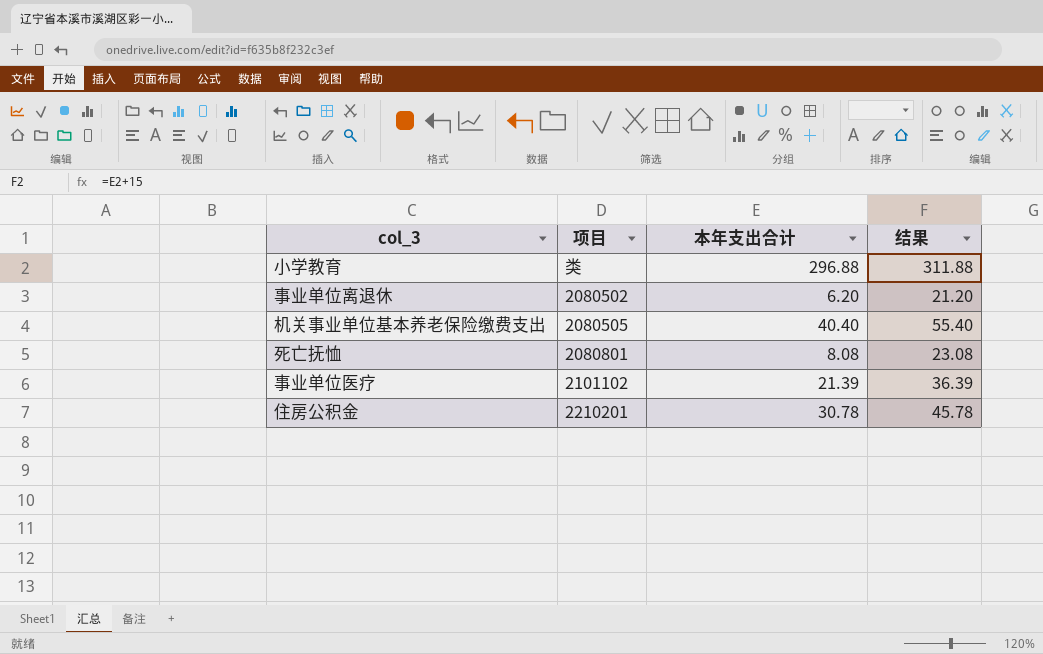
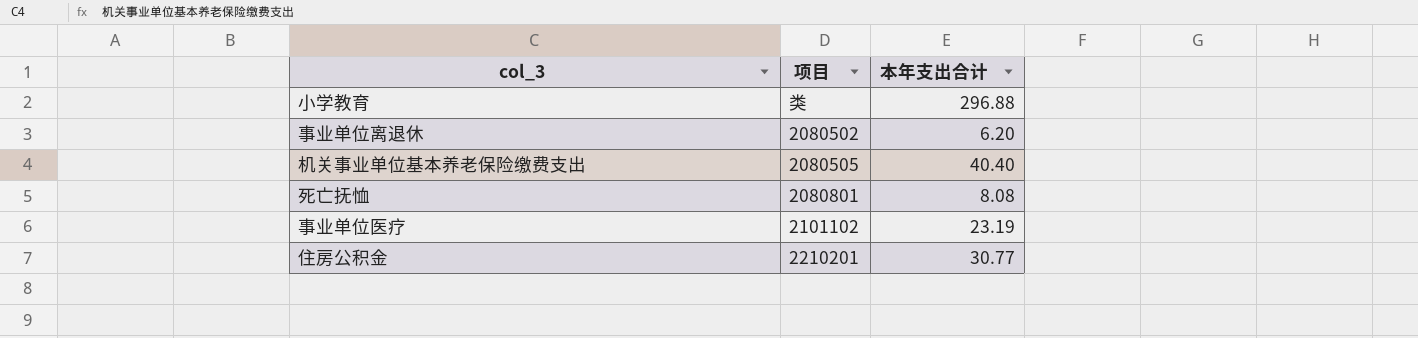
column 结果 | formula: [本年支出合计] + 15 -> none
事业单位医疗 | 本年支出合计: 21.39 -> 23.19
住房公积金 | 本年支出合计: 30.78 -> 30.77

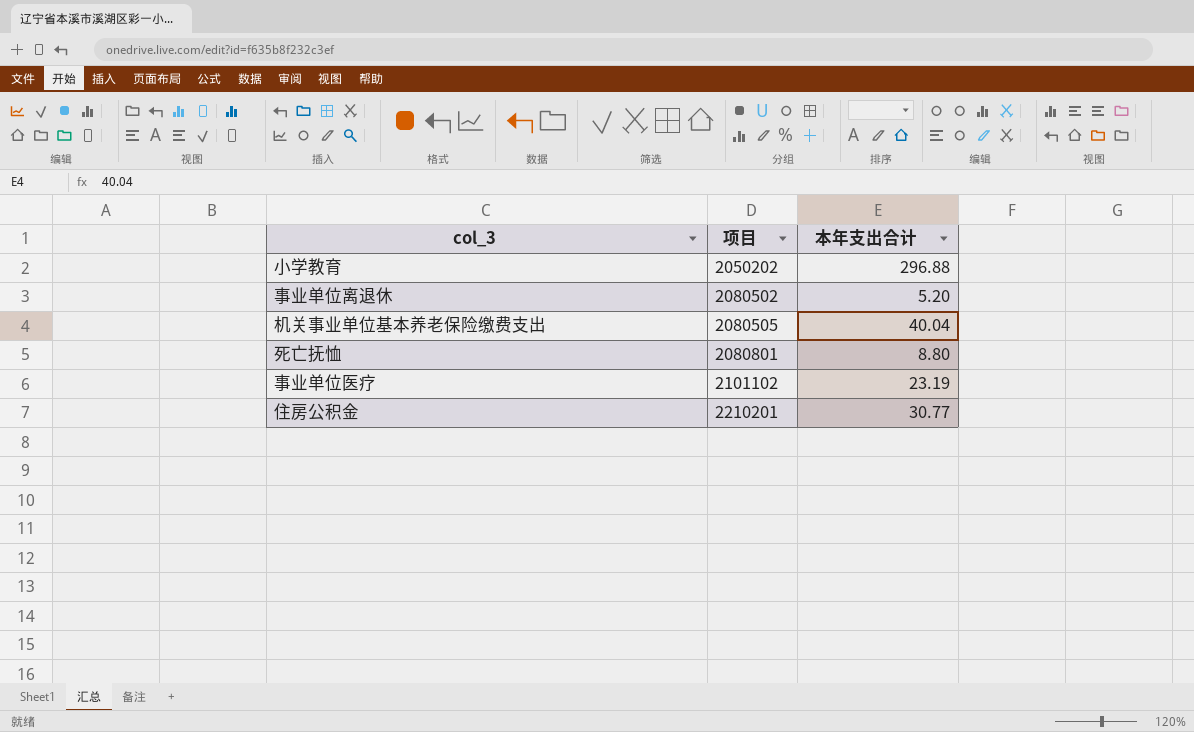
小学教育 | 项目: 类 -> 2050202
事业单位离退休 | 本年支出合计: 6.20 -> 5.20
机关事业单位基本养老保险缴费支出 | 本年支出合计: 40.40 -> 40.04
死亡抚恤 | 本年支出合计: 8.08 -> 8.80

